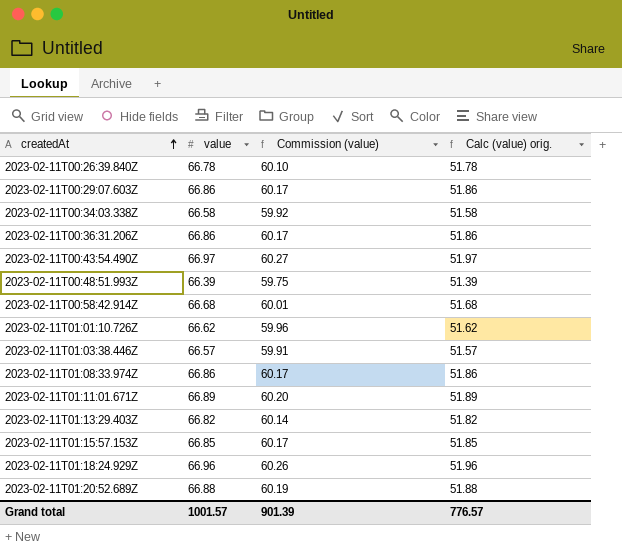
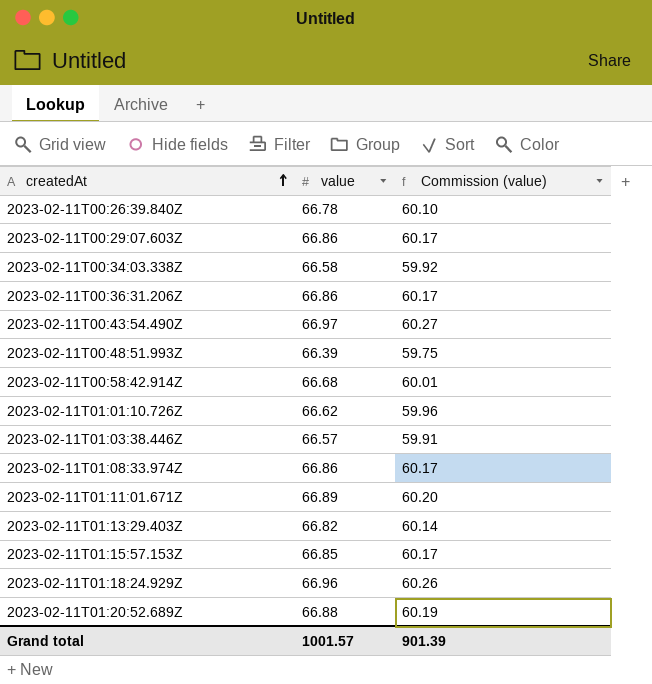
column Calc (value) orig. | formula: [value] - 15 -> none

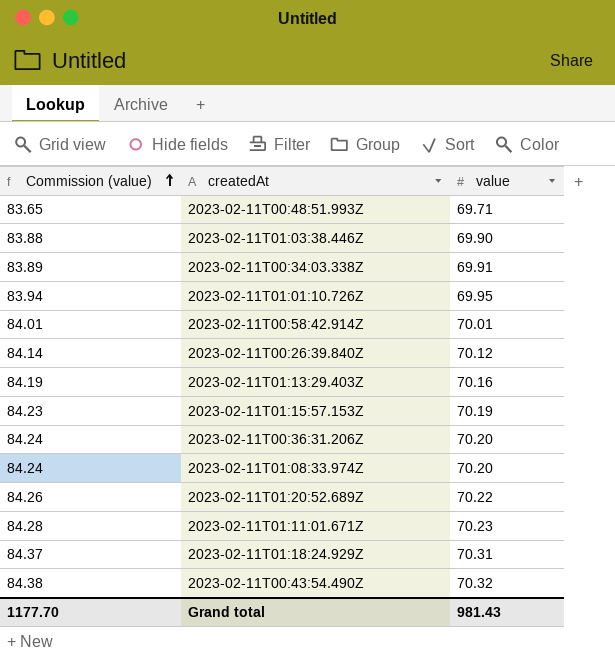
row order: createdAt ascending -> Commission (value) ascending
column Commission (value) | formula: [value] * 0.9 -> [value] * 1.2
column Commission (value) | position: 3 -> 1
row 2023-02-11T00:29:07.603Z: 66.86 | 60.17 -> none
2023-02-11T00:48:51.993Z | value: 66.39 -> 69.71
2023-02-11T01:03:38.446Z | value: 66.57 -> 69.90
2023-02-11T00:34:03.338Z | value: 66.58 -> 69.91
2023-02-11T01:01:10.726Z | value: 66.62 -> 69.95
2023-02-11T00:58:42.914Z | value: 66.68 -> 70.01
2023-02-11T00:26:39.840Z | value: 66.78 -> 70.12
2023-02-11T01:13:29.403Z | value: 66.82 -> 70.16
2023-02-11T01:15:57.153Z | value: 66.85 -> 70.19
2023-02-11T00:36:31.206Z | value: 66.86 -> 70.20
2023-02-11T01:08:33.974Z | value: 66.86 -> 70.20
2023-02-11T01:20:52.689Z | value: 66.88 -> 70.22
2023-02-11T01:11:01.671Z | value: 66.89 -> 70.23
2023-02-11T01:18:24.929Z | value: 66.96 -> 70.31
2023-02-11T00:43:54.490Z | value: 66.97 -> 70.32
Grand total | Commission (value): 901.39 -> 1177.70
Grand total | value: 1001.57 -> 981.43

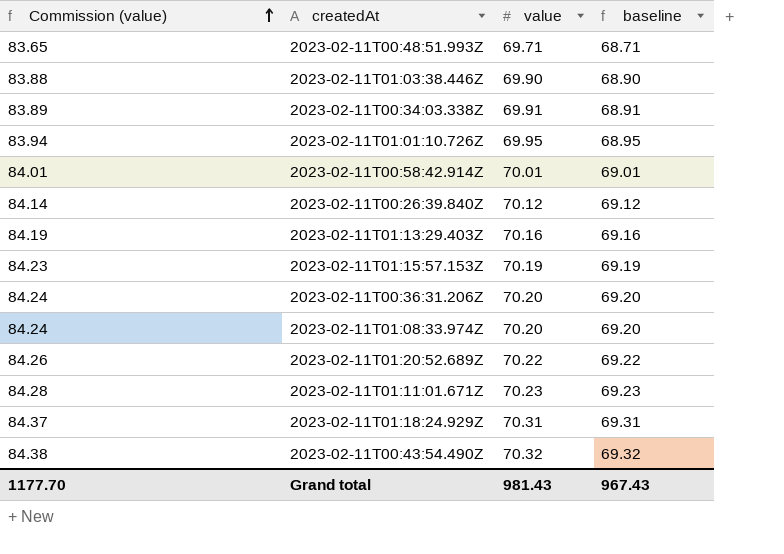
column baseline | formula: none -> [value] - 1

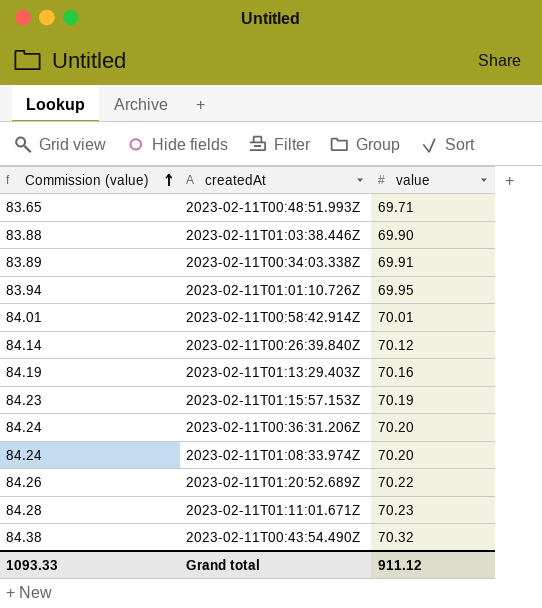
column baseline | formula: [value] - 1 -> none
row 2023-02-11T01:18:24.929Z: 84.37 | 70.31 | 69.31 -> none
Grand total | Commission (value): 1177.70 -> 1093.33
Grand total | value: 981.43 -> 911.12

